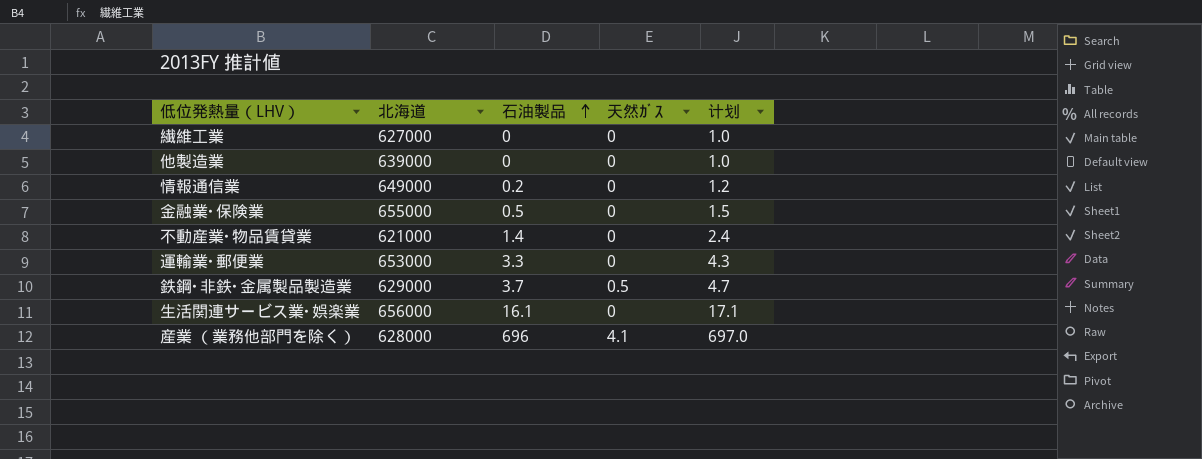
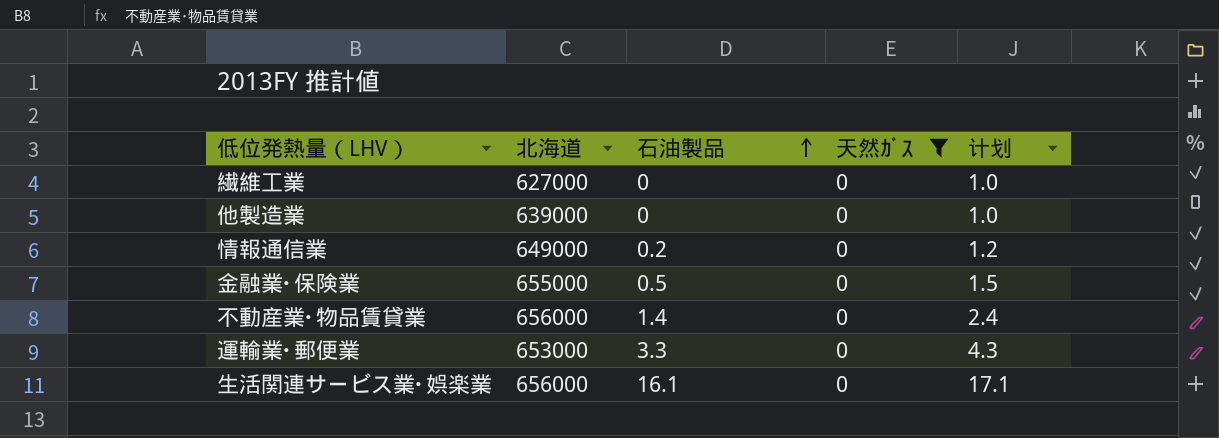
filter: none -> 天然ｶﾞｽ = 0
不動産業･物品賃貸業 | 北海道: 621000 -> 656000

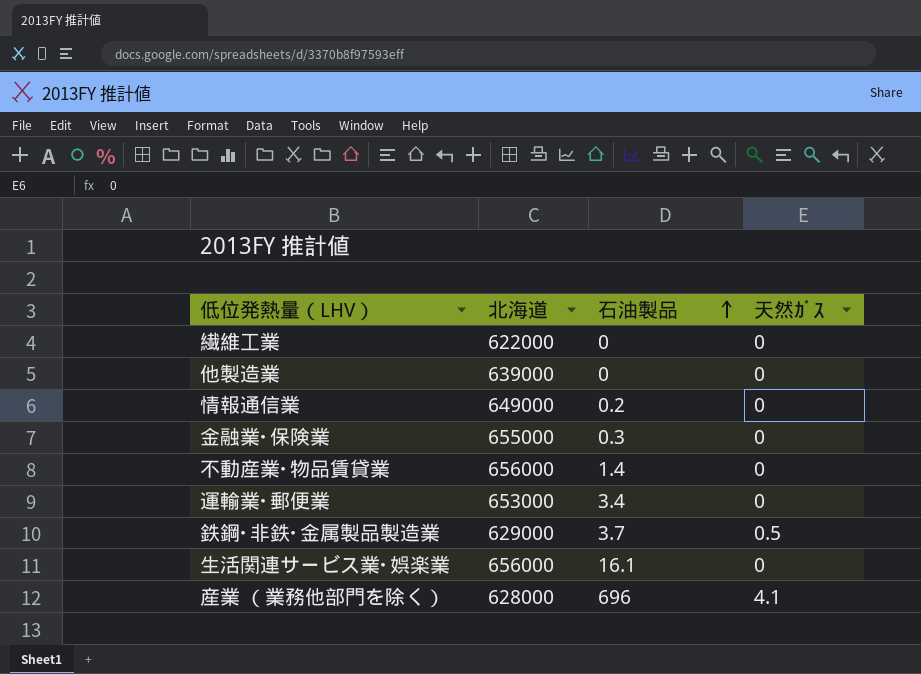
filter: 天然ｶﾞｽ = 0 -> none
column 计划 | formula: [石油製品] + 1 -> none
繊維工業 | 北海道: 627000 -> 622000
金融業･保険業 | 石油製品: 0.5 -> 0.3
運輸業･郵便業 | 石油製品: 3.3 -> 3.4

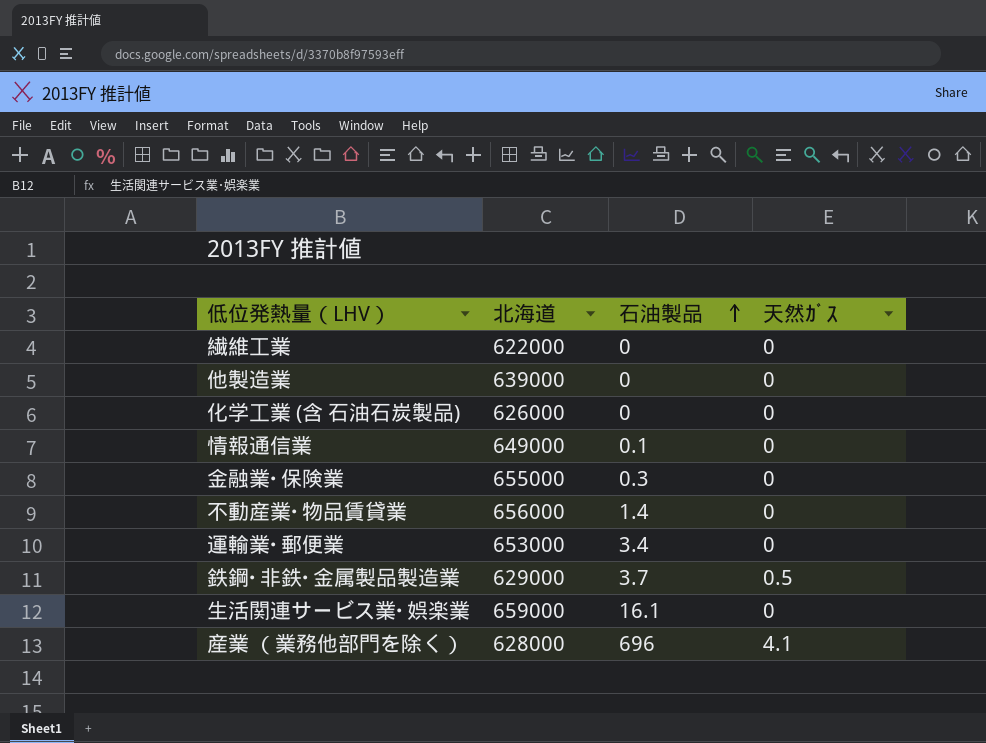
row 化学工業 (含 石油石炭製品): none -> 626000 | 0 | 0
情報通信業 | 石油製品: 0.2 -> 0.1
生活関連サービス業･娯楽業 | 北海道: 656000 -> 659000

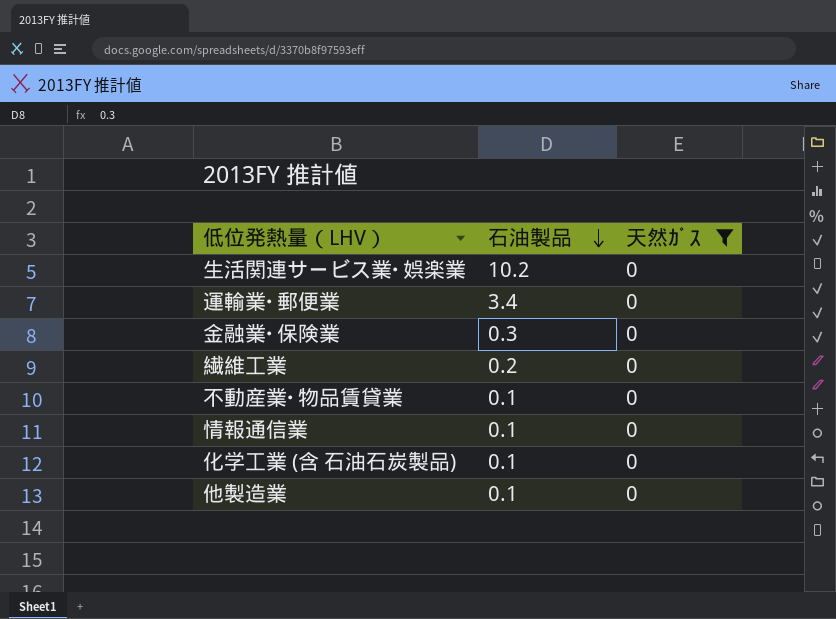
filter: none -> 天然ｶﾞｽ = 0
row order: 石油製品 ascending -> 石油製品 descending
column 北海道 | position: 2 -> none
生活関連サービス業･娯楽業 | 石油製品: 16.1 -> 10.2
繊維工業 | 石油製品: 0 -> 0.2
不動産業･物品賃貸業 | 石油製品: 1.4 -> 0.1
化学工業 (含 石油石炭製品) | 石油製品: 0 -> 0.1
他製造業 | 石油製品: 0 -> 0.1

